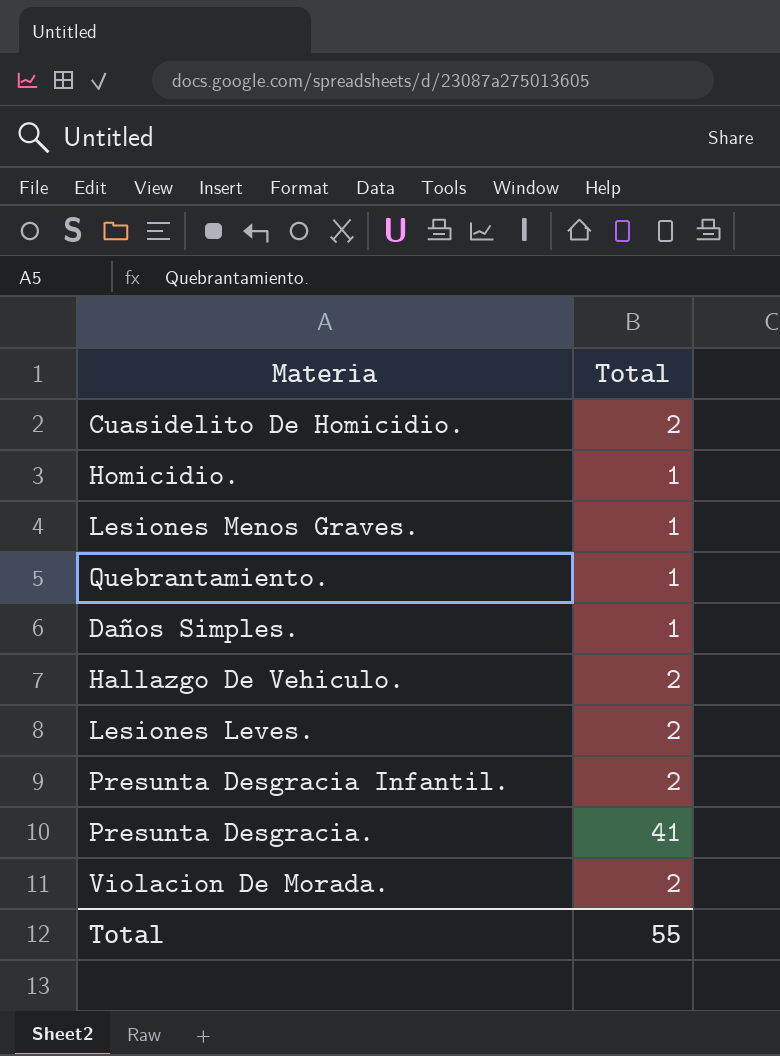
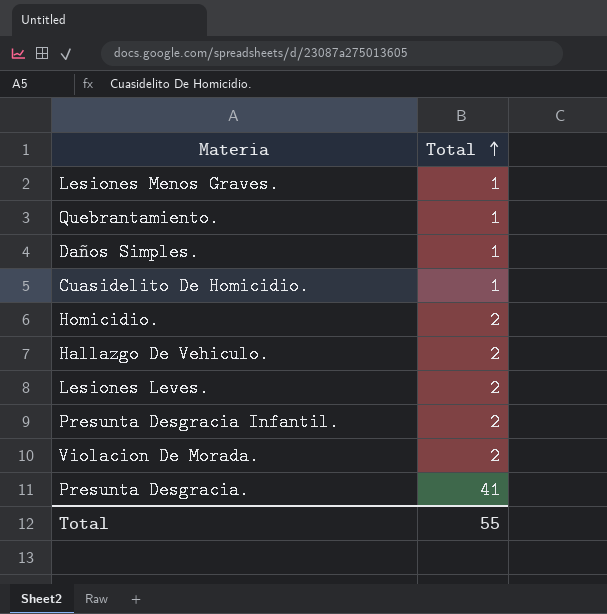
row order: none -> Total ascending
Cuasidelito De Homicidio. | Total: 2 -> 1
Homicidio. | Total: 1 -> 2

